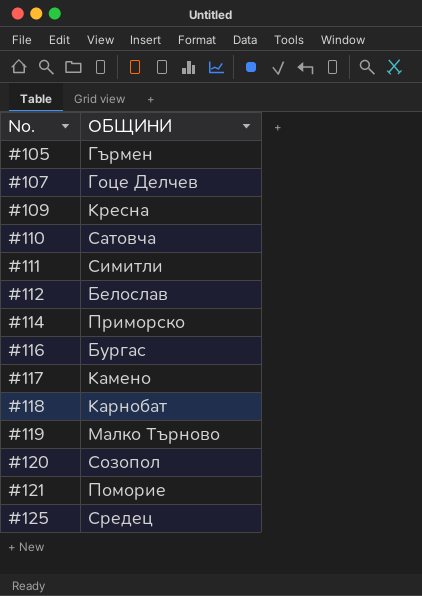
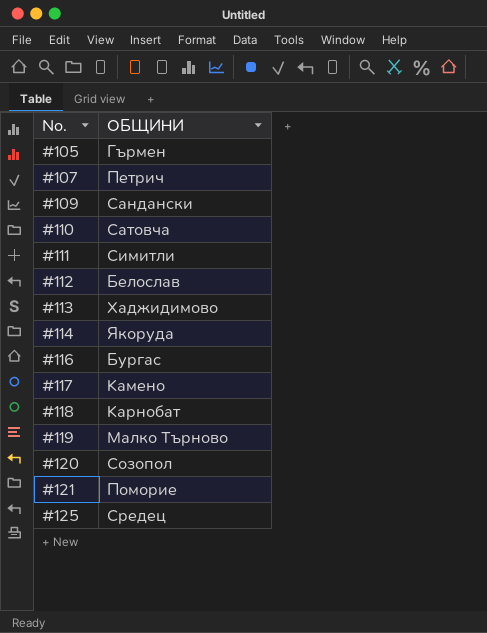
#107 | ОБЩИНИ: Гоце Делчев -> Петрич
#109 | ОБЩИНИ: Kресна -> Cандански
row #113: none -> Xаджидимово
#114 | ОБЩИНИ: Приморско -> Якоруда

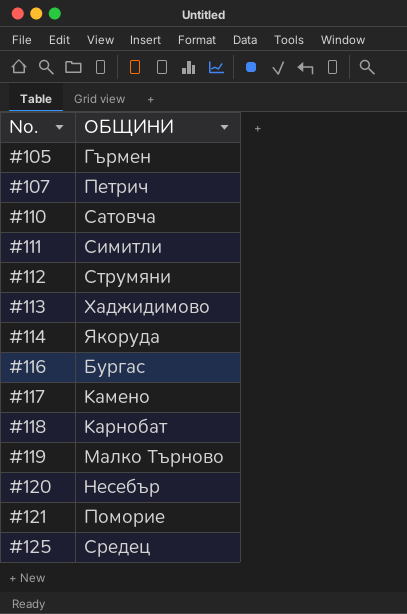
row #109: Cандански -> none
#112 | ОБЩИНИ: Белослав -> Cтрумяни
#120 | ОБЩИНИ: Cозопол -> Hесебър

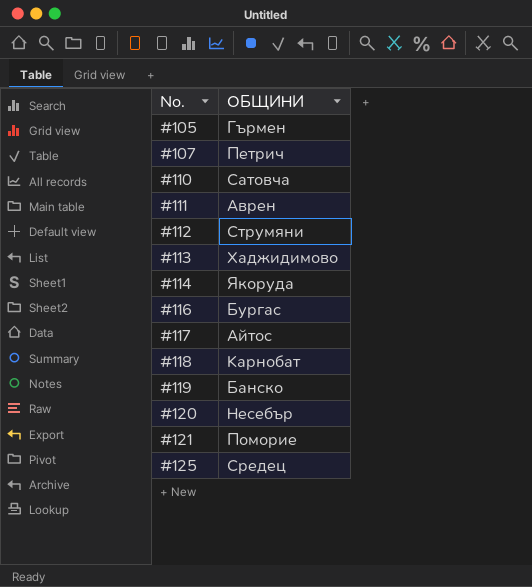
#111 | ОБЩИНИ: Cимитли -> Aврен
#117 | ОБЩИНИ: Kамено -> Aйтос
#119 | ОБЩИНИ: Mалко Tърново -> Банско

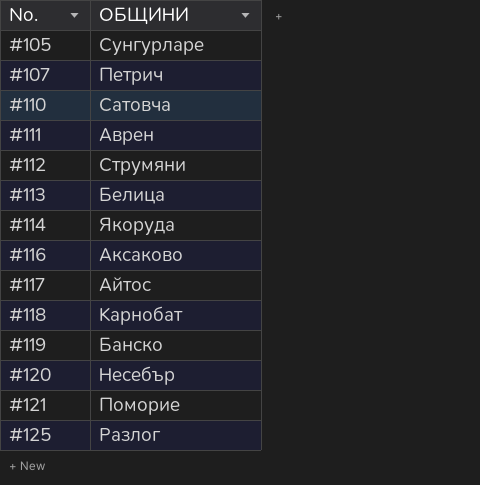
#105 | ОБЩИНИ: Гърмен -> Cунгурларе
#113 | ОБЩИНИ: Xаджидимово -> Белица
#116 | ОБЩИНИ: Бургас -> Aксаково
#125 | ОБЩИНИ: Средец -> Pазлог

